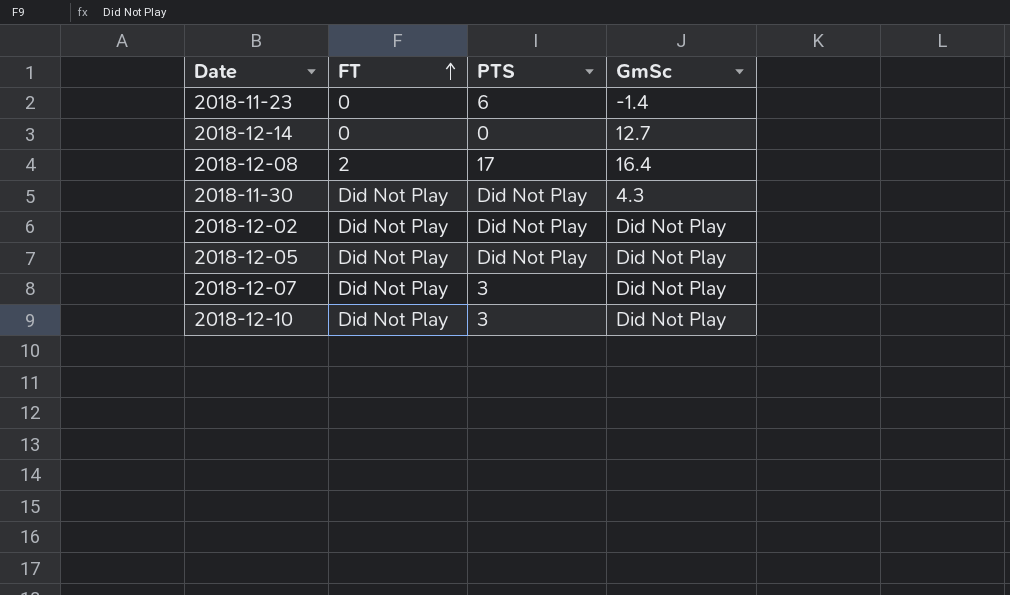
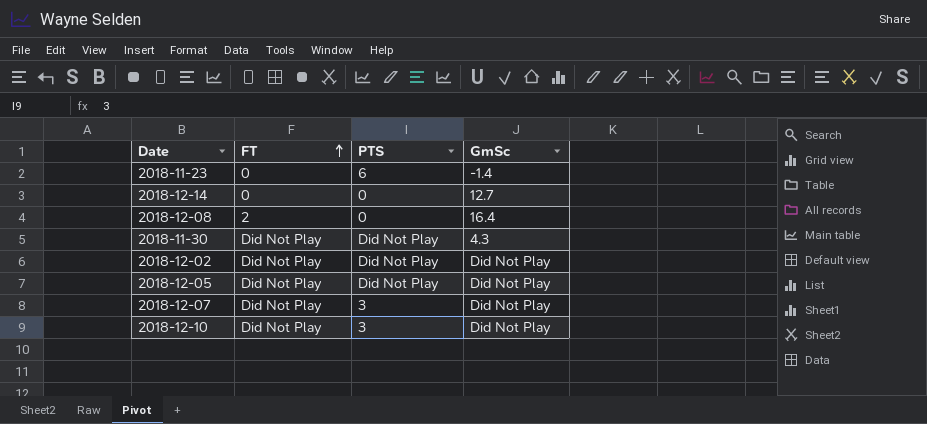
2018-12-08 | PTS: 17 -> 0

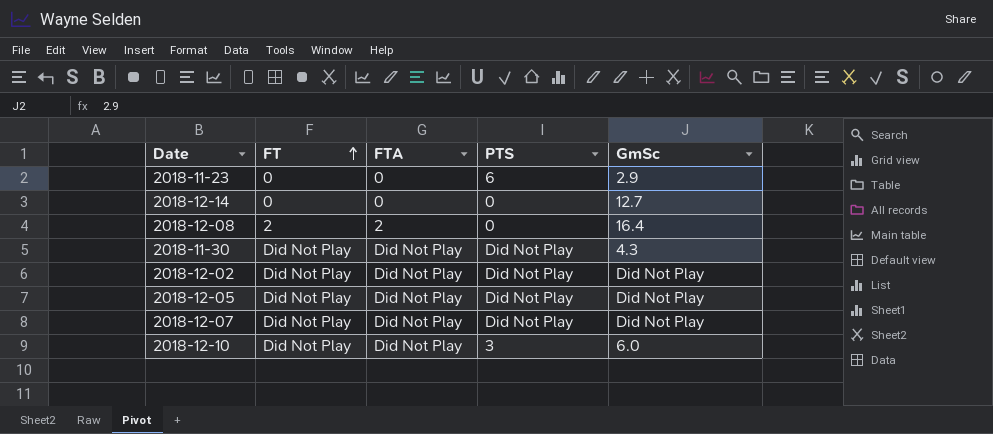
column FTA | position: none -> 3
2018-11-23 | GmSc: -1.4 -> 2.9
2018-12-07 | PTS: 3 -> Did Not Play
2018-12-10 | GmSc: Did Not Play -> 6.0

